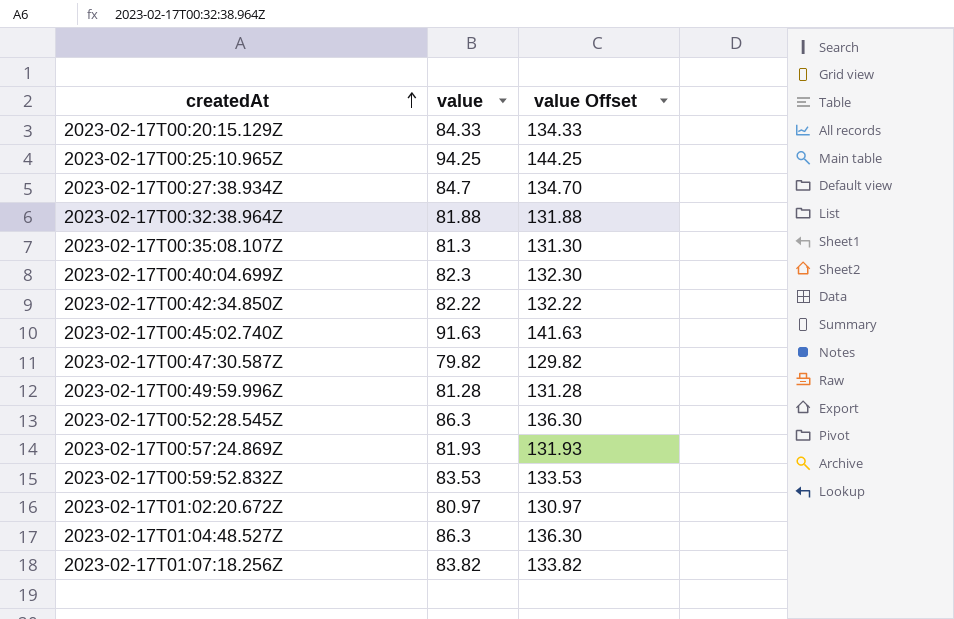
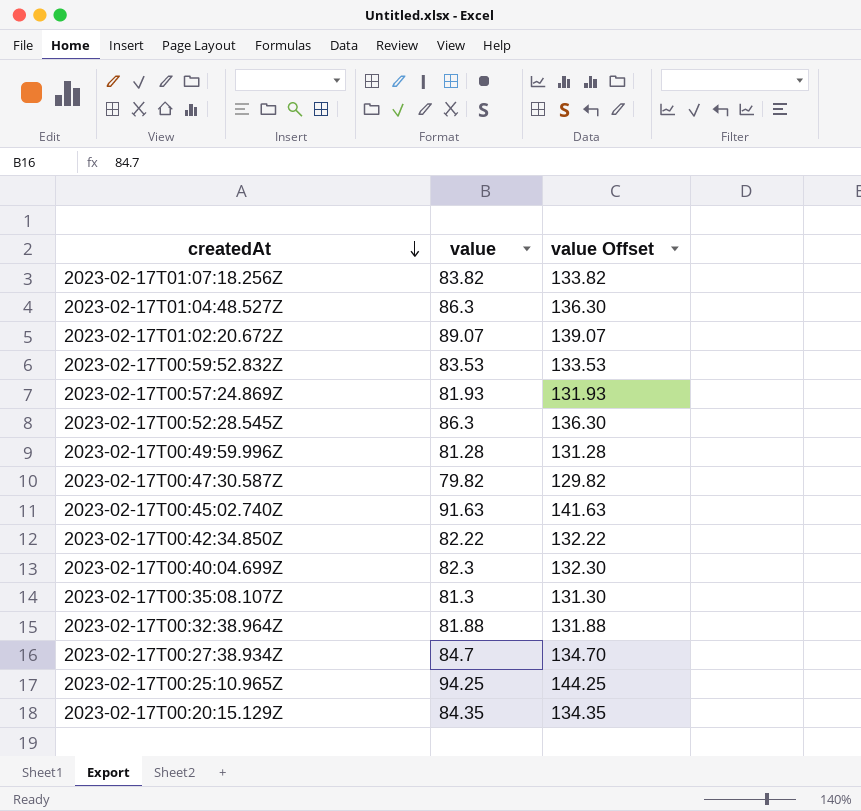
row order: createdAt ascending -> createdAt descending
2023-02-17T01:02:20.672Z | value: 80.97 -> 89.07
2023-02-17T01:02:20.672Z | value Offset: 130.97 -> 139.07
2023-02-17T00:20:15.129Z | value: 84.33 -> 84.35
2023-02-17T00:20:15.129Z | value Offset: 134.33 -> 134.35

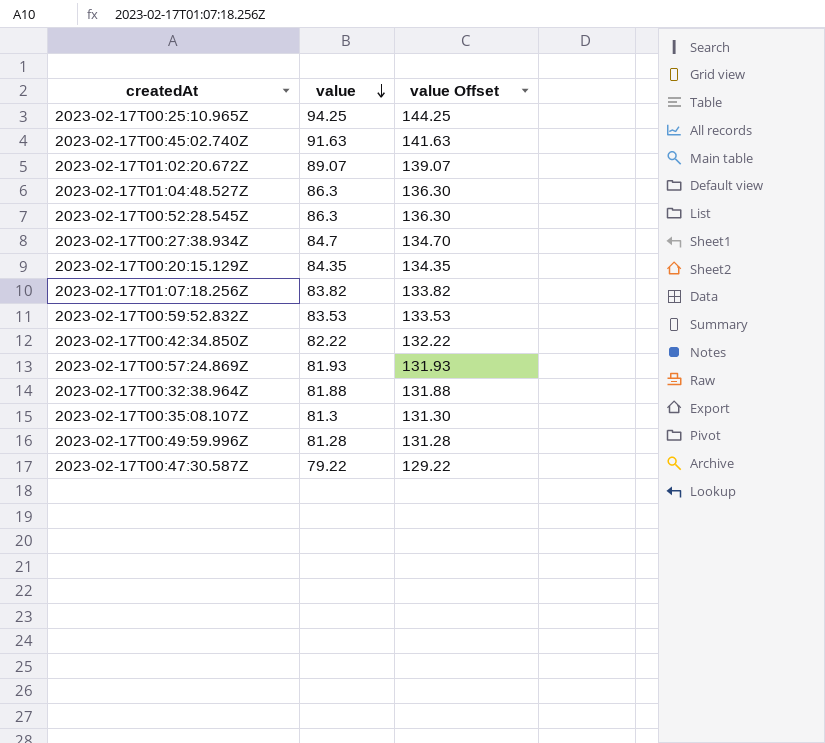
row order: createdAt descending -> value descending
row 2023-02-17T00:40:04.699Z: 82.3 | 132.30 -> none
2023-02-17T00:47:30.587Z | value: 79.82 -> 79.22
2023-02-17T00:47:30.587Z | value Offset: 129.82 -> 129.22

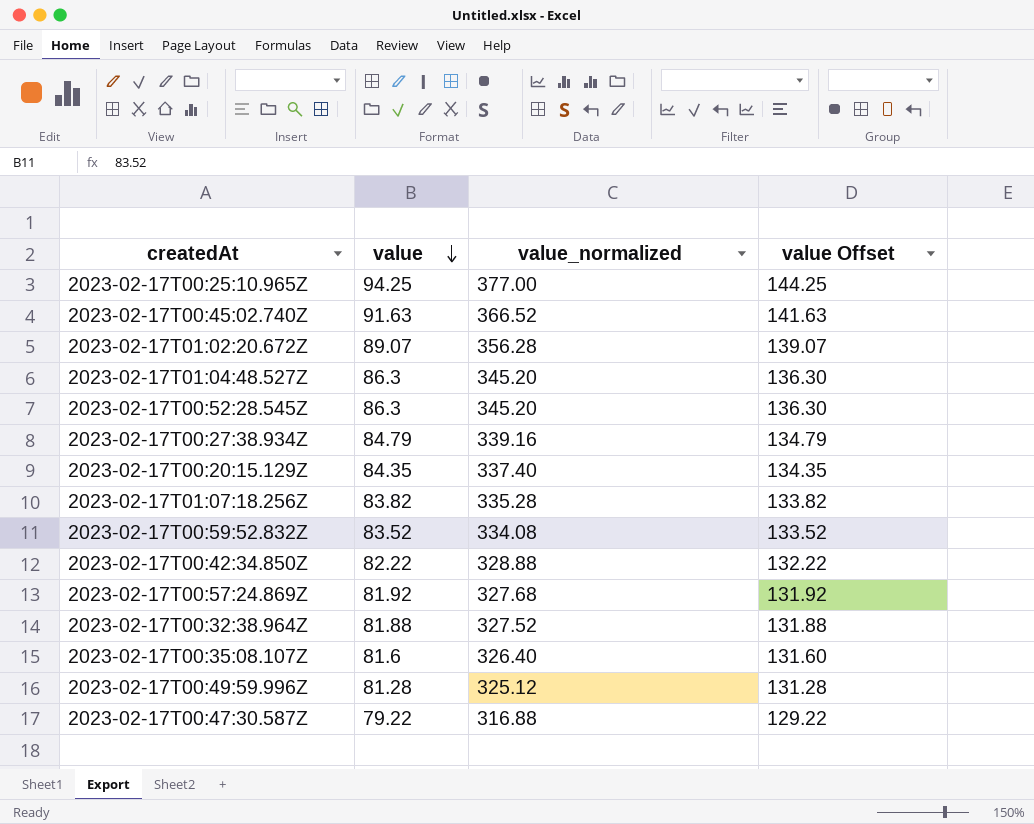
column value_normalized | formula: none -> [value] * 4
2023-02-17T00:27:38.934Z | value: 84.7 -> 84.79
2023-02-17T00:27:38.934Z | value Offset: 134.70 -> 134.79
2023-02-17T00:59:52.832Z | value: 83.53 -> 83.52
2023-02-17T00:59:52.832Z | value Offset: 133.53 -> 133.52
2023-02-17T00:57:24.869Z | value: 81.93 -> 81.92
2023-02-17T00:57:24.869Z | value Offset: 131.93 -> 131.92
2023-02-17T00:35:08.107Z | value: 81.3 -> 81.6
2023-02-17T00:35:08.107Z | value Offset: 131.30 -> 131.60

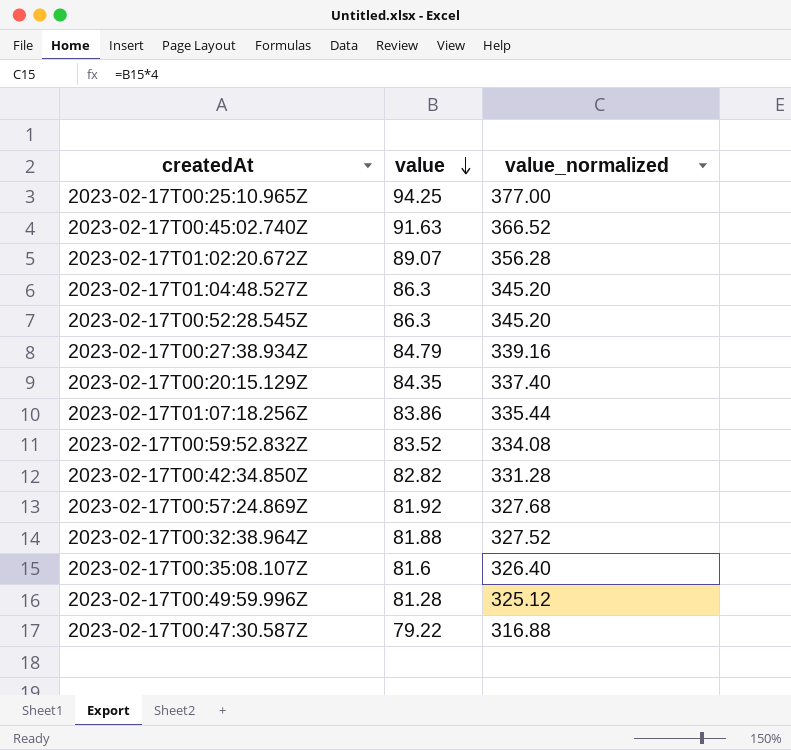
column value Offset | formula: [value] + 50 -> none
2023-02-17T01:07:18.256Z | value: 83.82 -> 83.86
2023-02-17T01:07:18.256Z | value_normalized: 335.28 -> 335.44
2023-02-17T00:42:34.850Z | value: 82.22 -> 82.82
2023-02-17T00:42:34.850Z | value_normalized: 328.88 -> 331.28

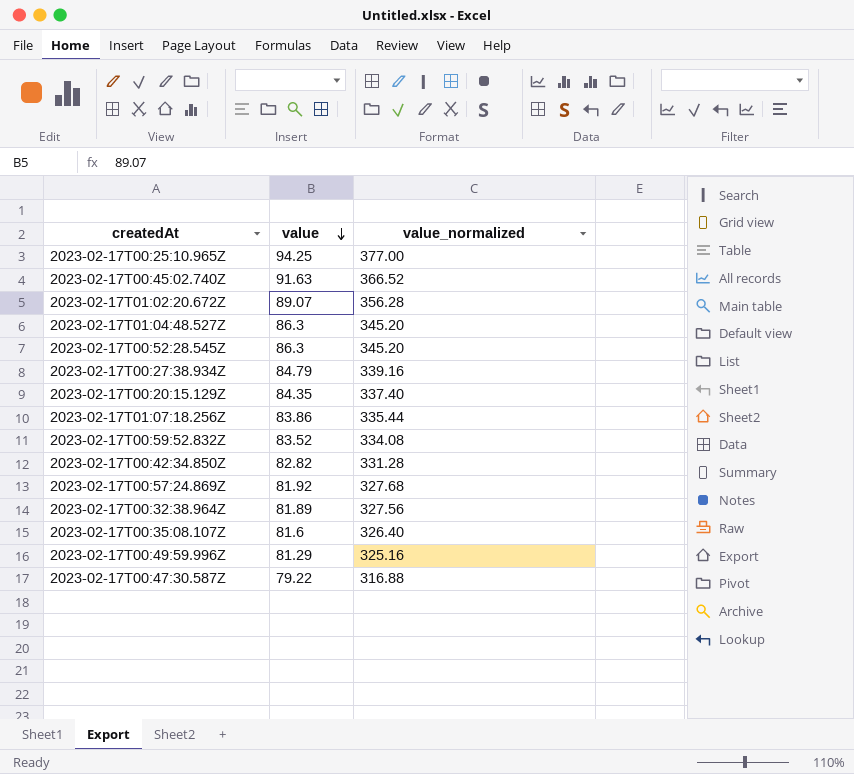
2023-02-17T00:32:38.964Z | value: 81.88 -> 81.89
2023-02-17T00:32:38.964Z | value_normalized: 327.52 -> 327.56
2023-02-17T00:49:59.996Z | value: 81.28 -> 81.29
2023-02-17T00:49:59.996Z | value_normalized: 325.12 -> 325.16

